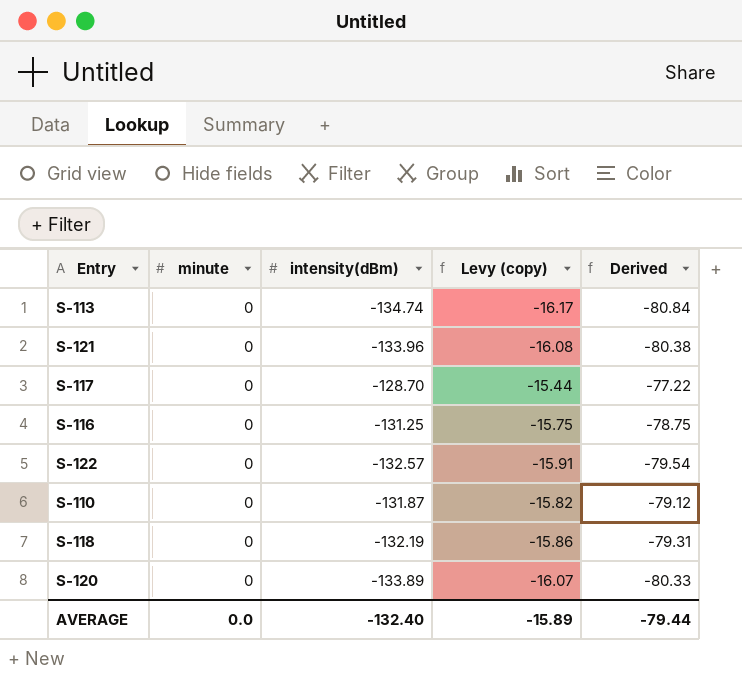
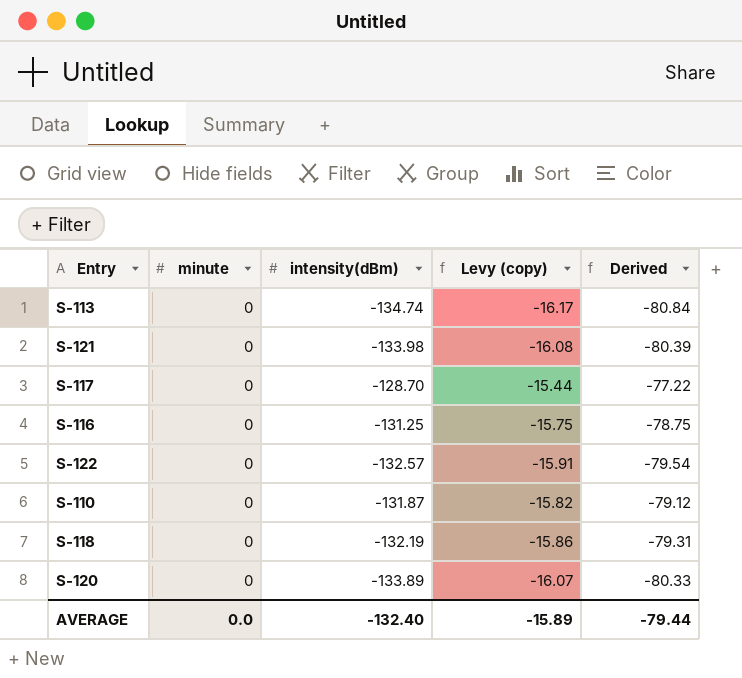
S-121 | intensity(dBm): -133.96 -> -133.98
S-121 | Derived: -80.38 -> -80.39

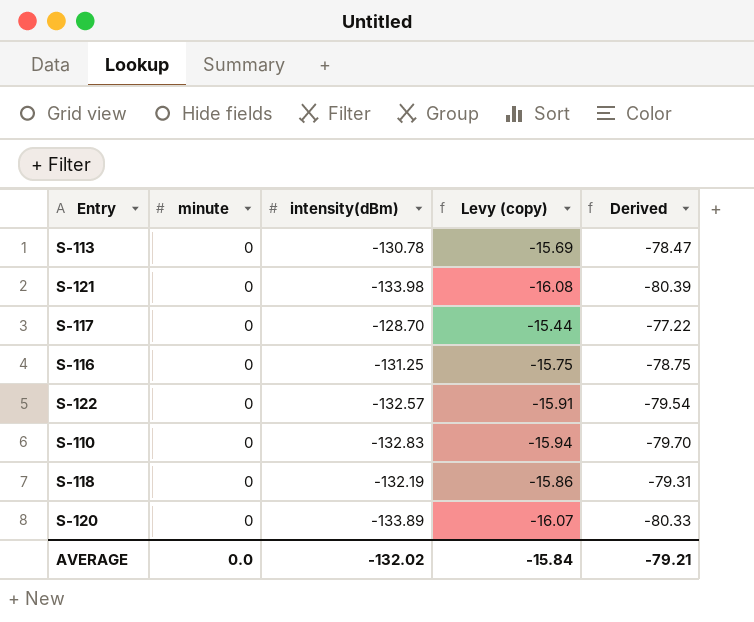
S-113 | intensity(dBm): -134.74 -> -130.78
S-113 | Levy (copy): -16.17 -> -15.69
S-113 | Derived: -80.84 -> -78.47
S-110 | intensity(dBm): -131.87 -> -132.83
S-110 | Levy (copy): -15.82 -> -15.94
S-110 | Derived: -79.12 -> -79.70
AVERAGE | intensity(dBm): -132.40 -> -132.02
AVERAGE | Levy (copy): -15.89 -> -15.84
AVERAGE | Derived: -79.44 -> -79.21

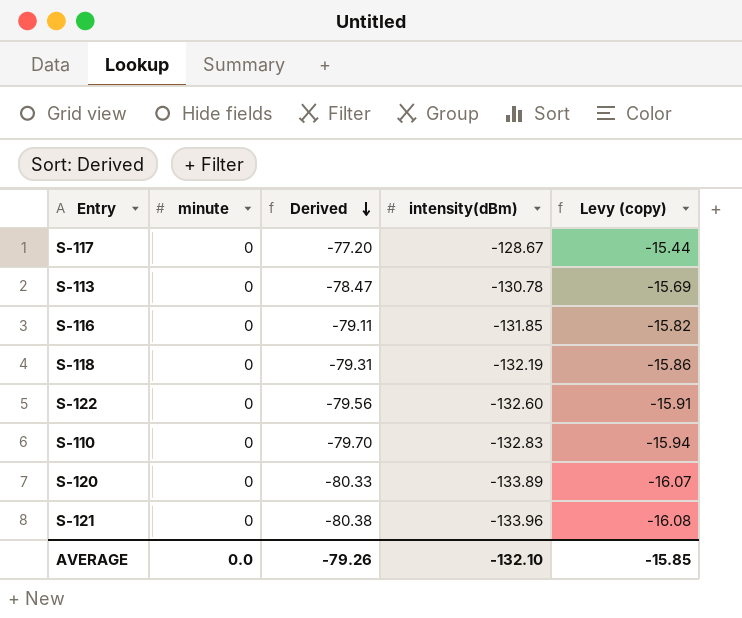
row order: none -> Derived descending
column Derived | position: 5 -> 3
S-117 | Derived: -77.22 -> -77.20
S-117 | intensity(dBm): -128.70 -> -128.67
S-116 | Derived: -78.75 -> -79.11
S-116 | intensity(dBm): -131.25 -> -131.85
S-116 | Levy (copy): -15.75 -> -15.82
S-122 | Derived: -79.54 -> -79.56
S-122 | intensity(dBm): -132.57 -> -132.60
S-121 | Derived: -80.39 -> -80.38
S-121 | intensity(dBm): -133.98 -> -133.96
AVERAGE | Derived: -79.21 -> -79.26
AVERAGE | intensity(dBm): -132.02 -> -132.10
AVERAGE | Levy (copy): -15.84 -> -15.85

